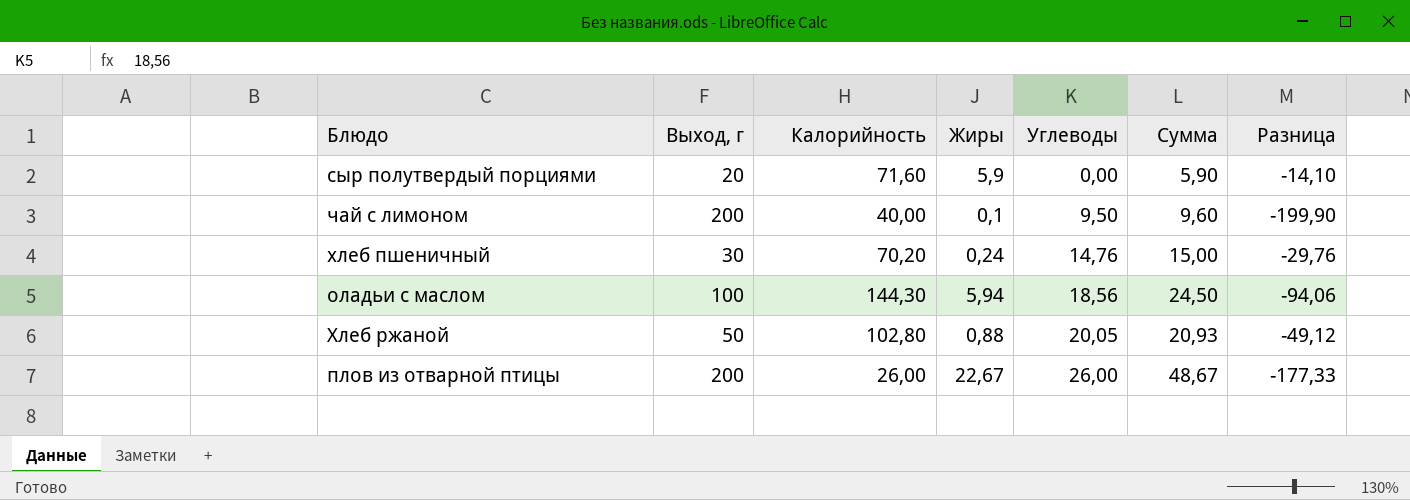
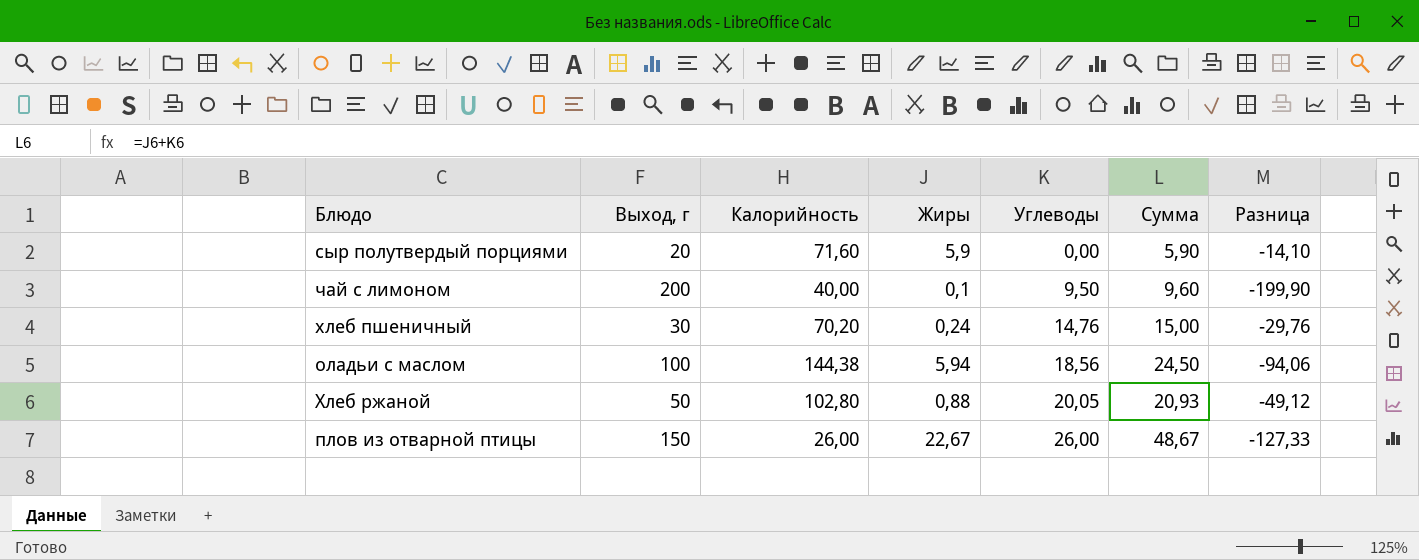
оладьи с маслом | Калорийность: 144,30 -> 144,38
плов из отварной птицы | Выход, г: 200 -> 150
плов из отварной птицы | Разница: -177,33 -> -127,33

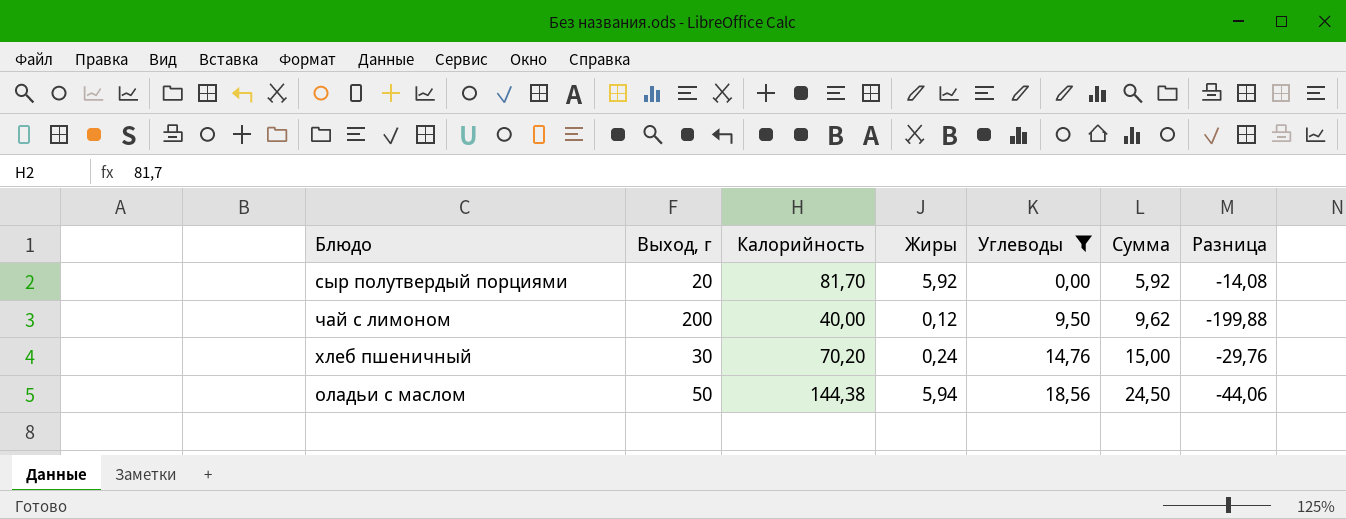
filter: none -> Углеводы <= 18,56
сыр полутвердый порциями | Калорийность: 71,60 -> 81,70
сыр полутвердый порциями | Жиры: 5,9 -> 5,92
сыр полутвердый порциями | Сумма: 5,90 -> 5,92
сыр полутвердый порциями | Разница: -14,10 -> -14,08
чай с лимоном | Жиры: 0,1 -> 0,12
чай с лимоном | Сумма: 9,60 -> 9,62
чай с лимоном | Разница: -199,90 -> -199,88
оладьи с маслом | Выход, г: 100 -> 50
оладьи с маслом | Разница: -94,06 -> -44,06

